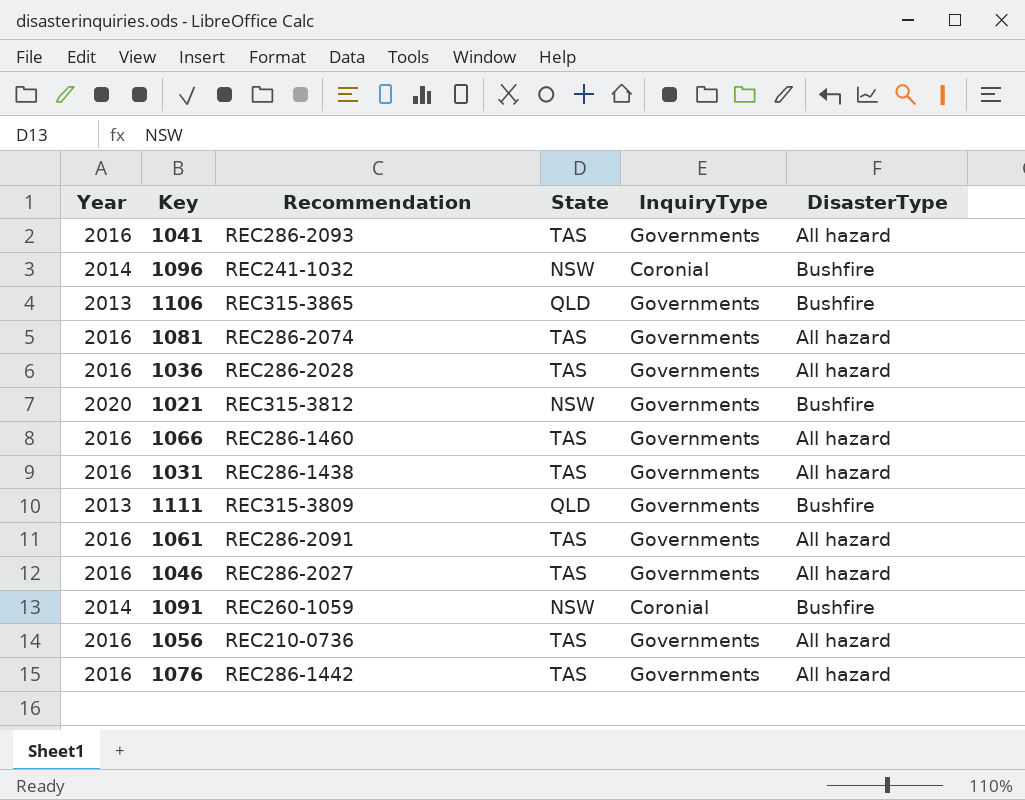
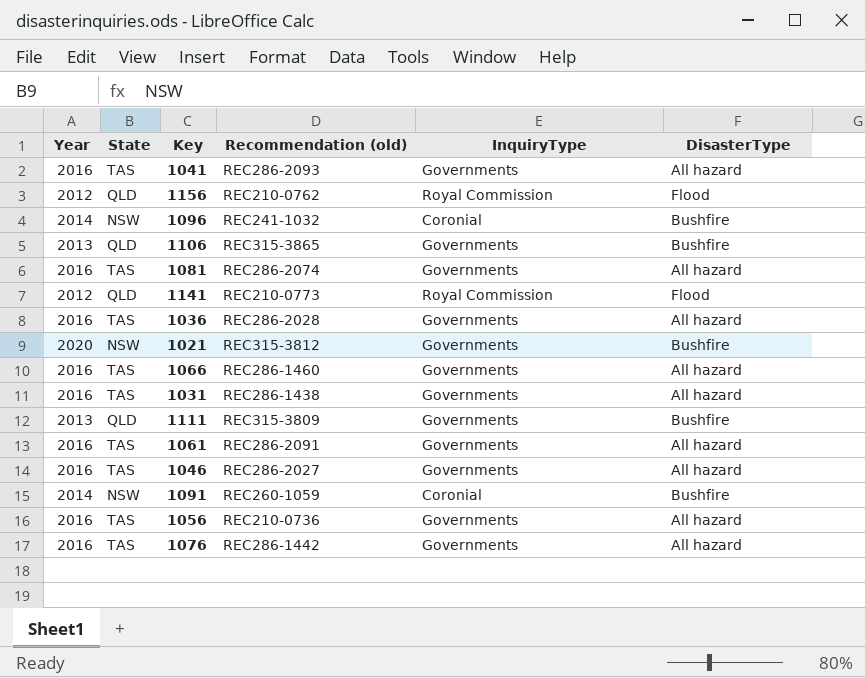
column State | position: 4 -> 2
column name: Recommendation -> Recommendation (old)
row 1156: none -> 2012 | QLD | REC210-0762 | Royal Commission | Flood
row 1141: none -> 2012 | QLD | REC210-0773 | Royal Commission | Flood

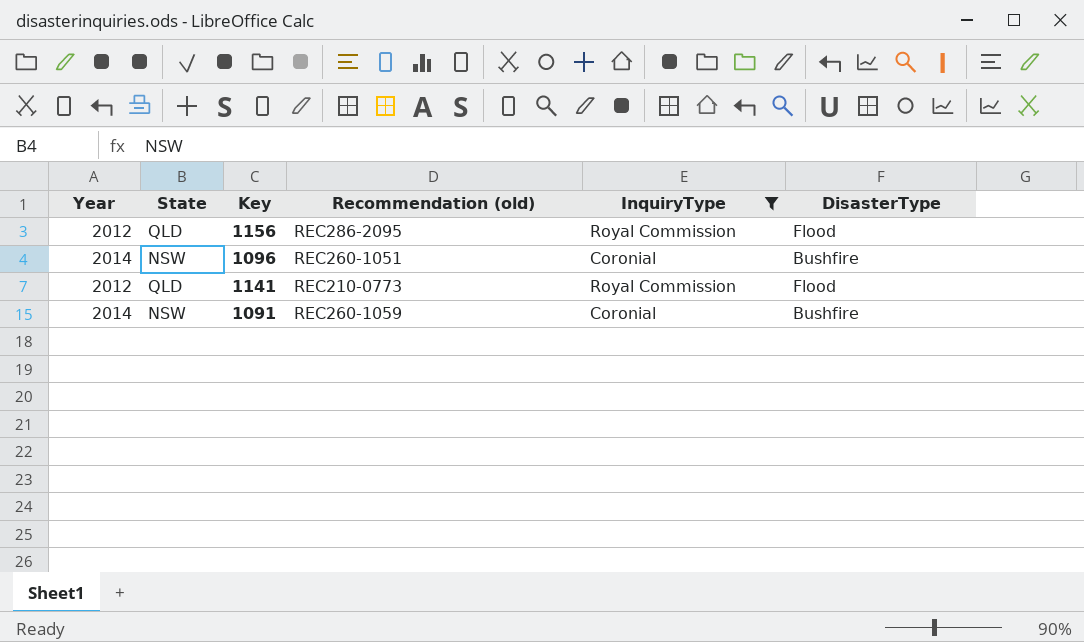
filter: none -> InquiryType != Governments
1156 | Recommendation (old): REC210-0762 -> REC286-2095
1096 | Recommendation (old): REC241-1032 -> REC260-1051

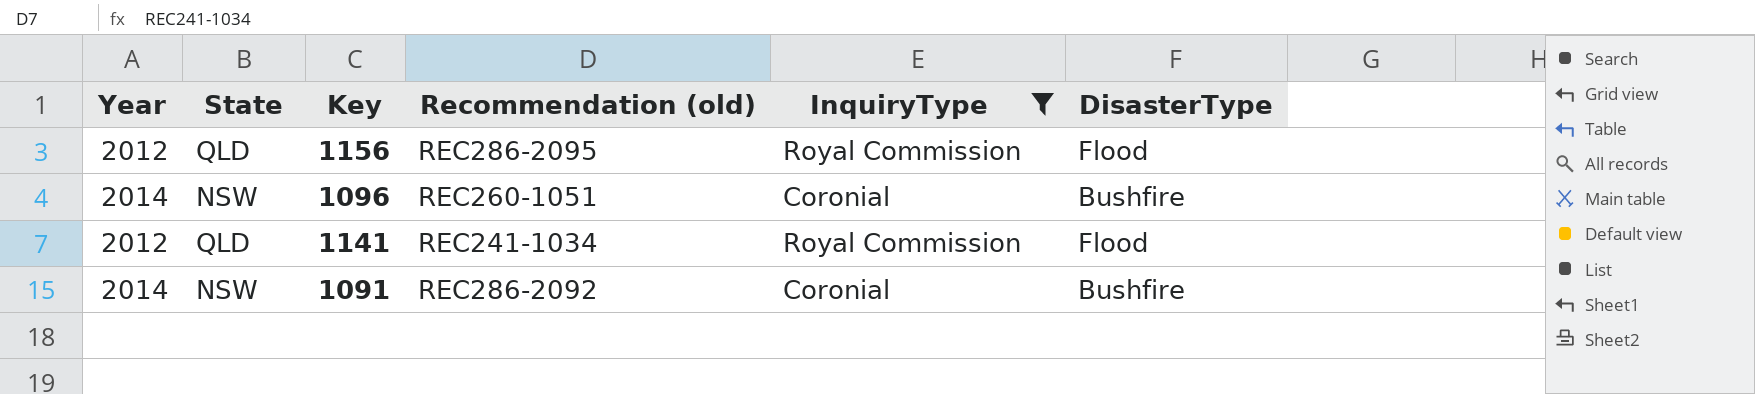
1141 | Recommendation (old): REC210-0773 -> REC241-1034
1091 | Recommendation (old): REC260-1059 -> REC286-2092

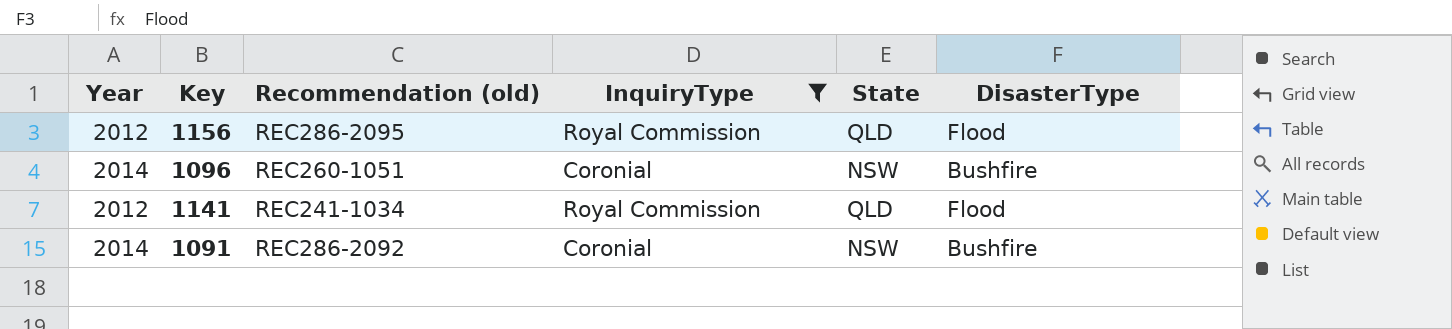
column State | position: 2 -> 5

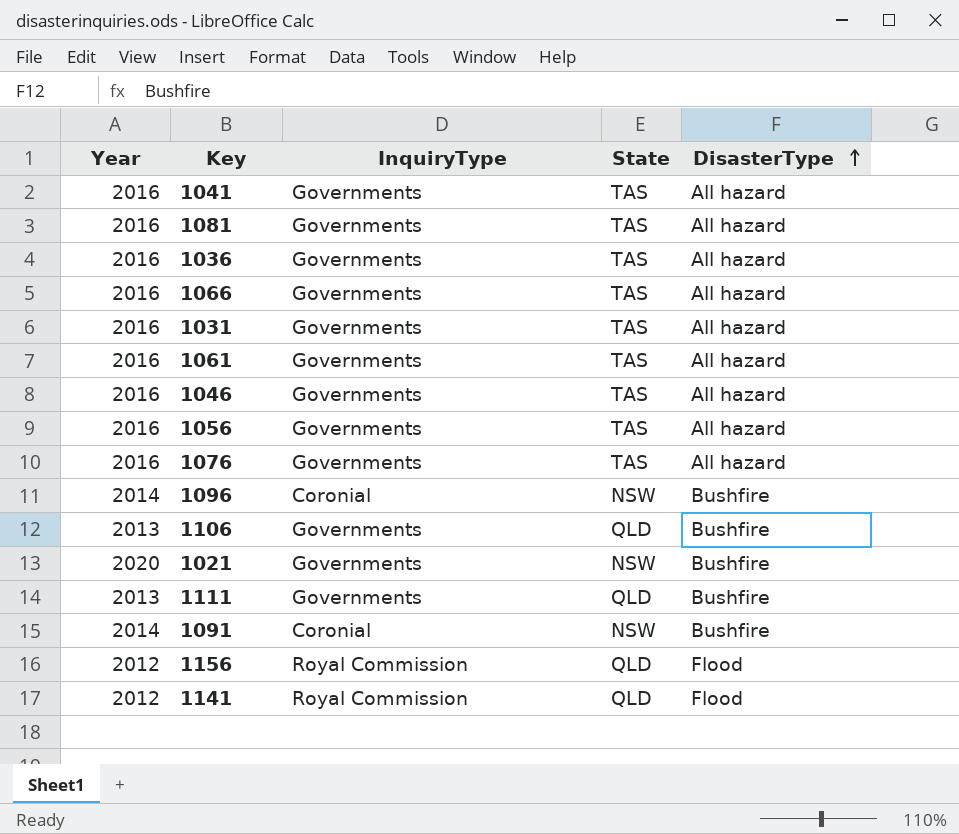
filter: InquiryType != Governments -> none
row order: none -> DisasterType ascending
column Recommendation (old) | position: 3 -> none

